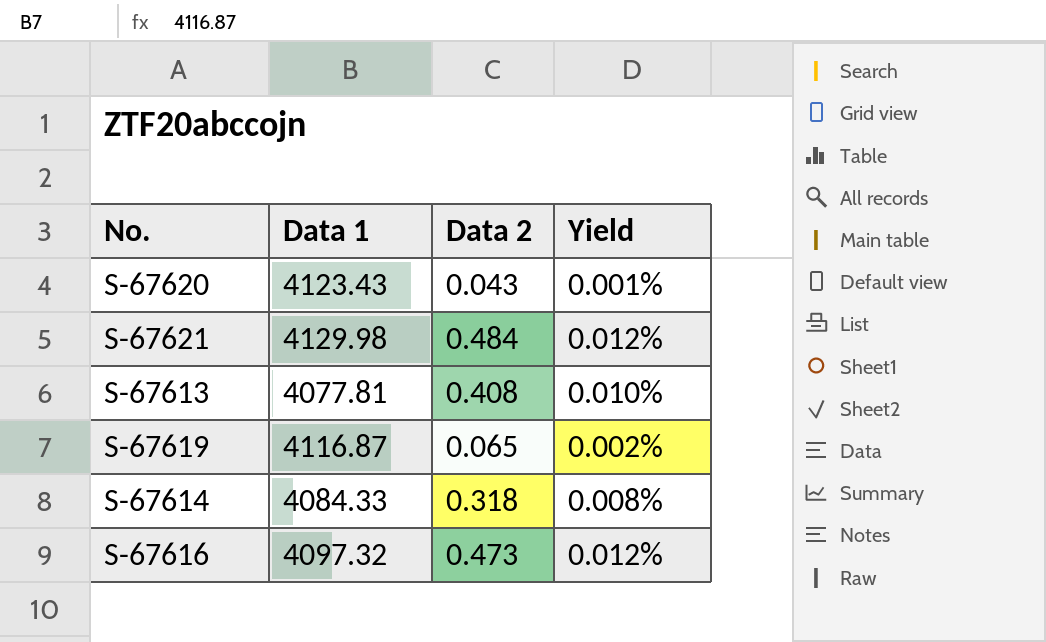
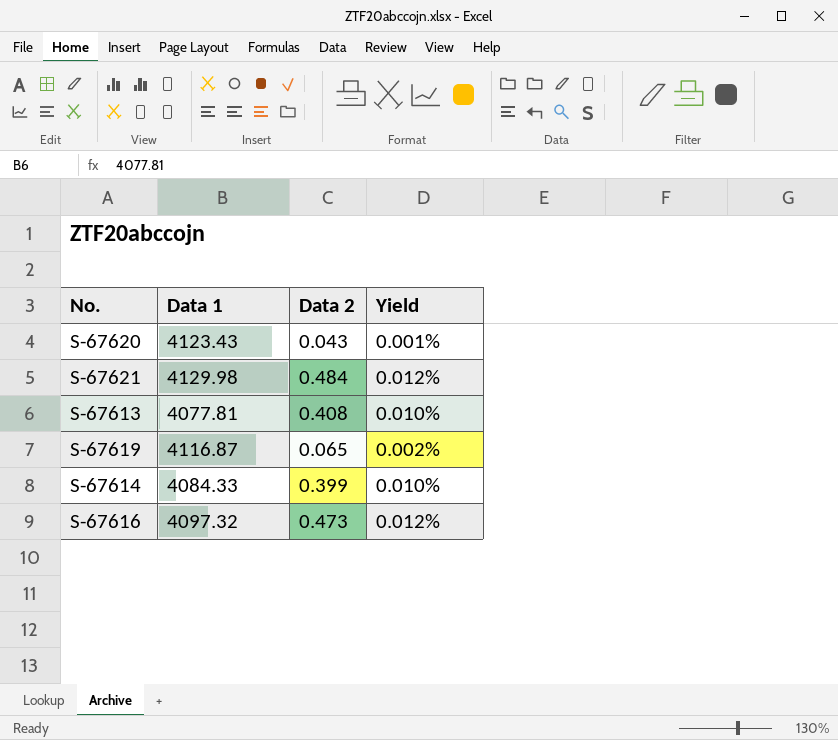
S-67614 | Data 2: 0.318 -> 0.399
S-67614 | Yield: 0.008% -> 0.010%

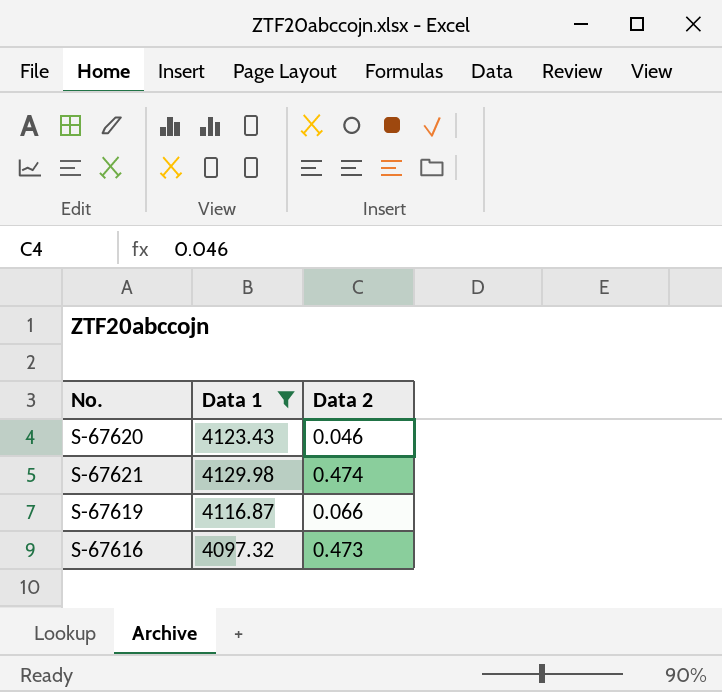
filter: none -> Data 1 >= 4097.32
column Yield | formula: [Data 2] / [Data 1] -> none
S-67620 | Data 2: 0.043 -> 0.046
S-67621 | Data 2: 0.484 -> 0.474
S-67619 | Data 2: 0.065 -> 0.066

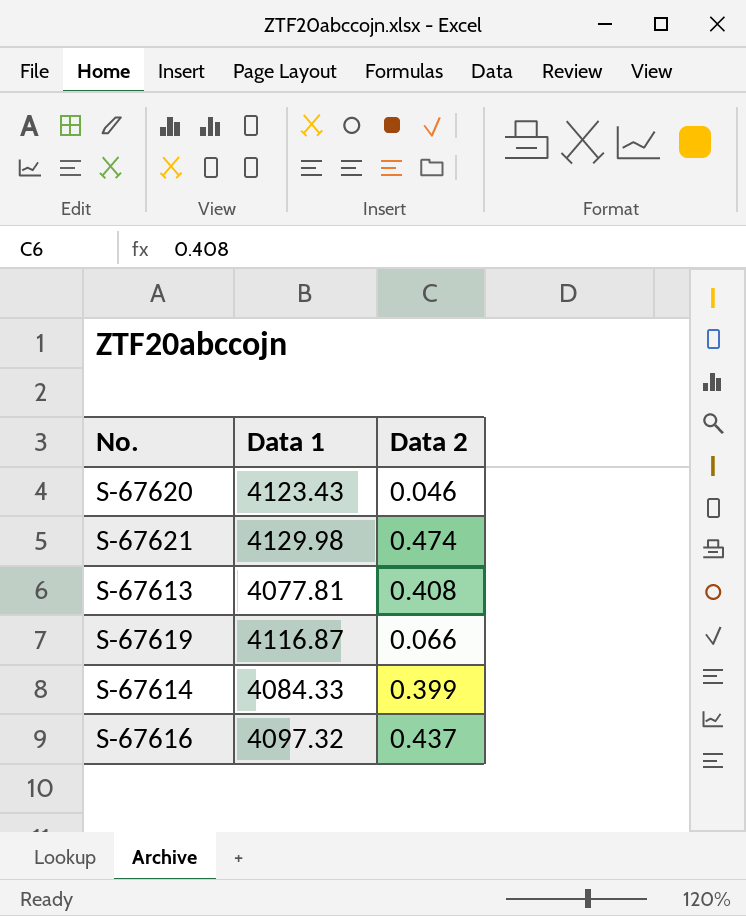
filter: Data 1 >= 4097.32 -> none
S-67616 | Data 2: 0.473 -> 0.437

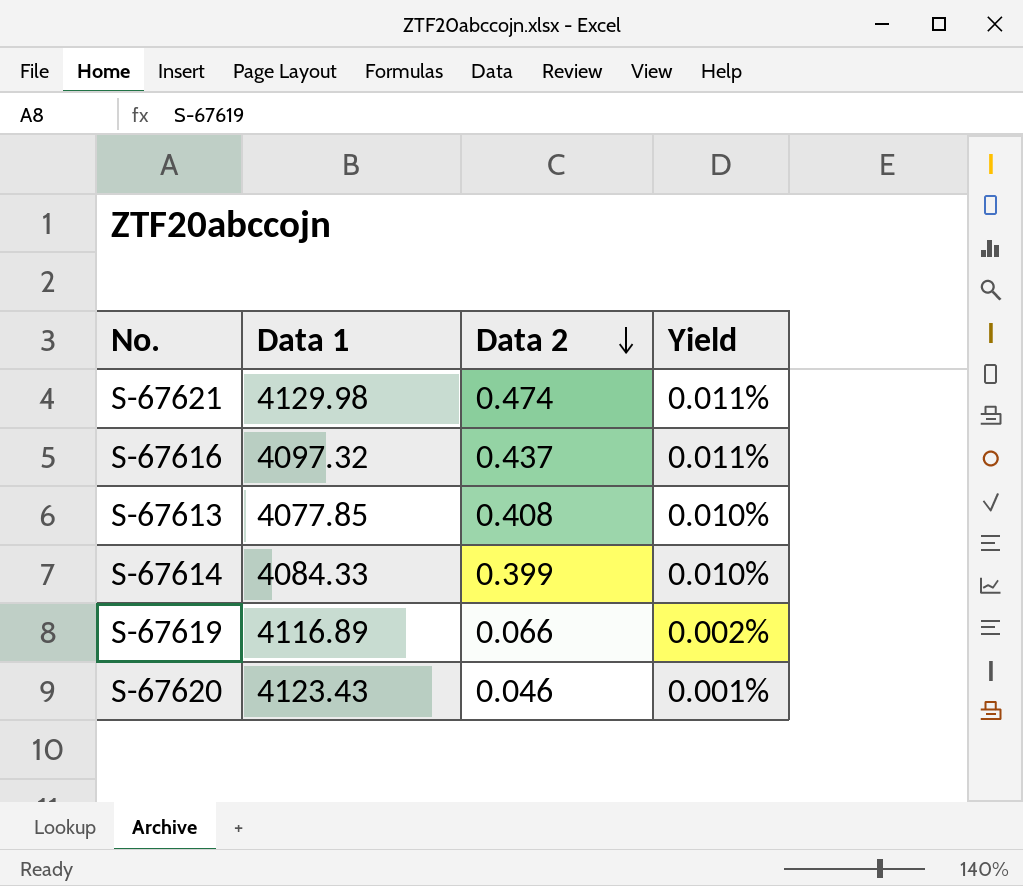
row order: none -> Data 2 descending
column Yield | formula: none -> [Data 2] / [Data 1]
S-67613 | Data 1: 4077.81 -> 4077.85
S-67619 | Data 1: 4116.87 -> 4116.89

